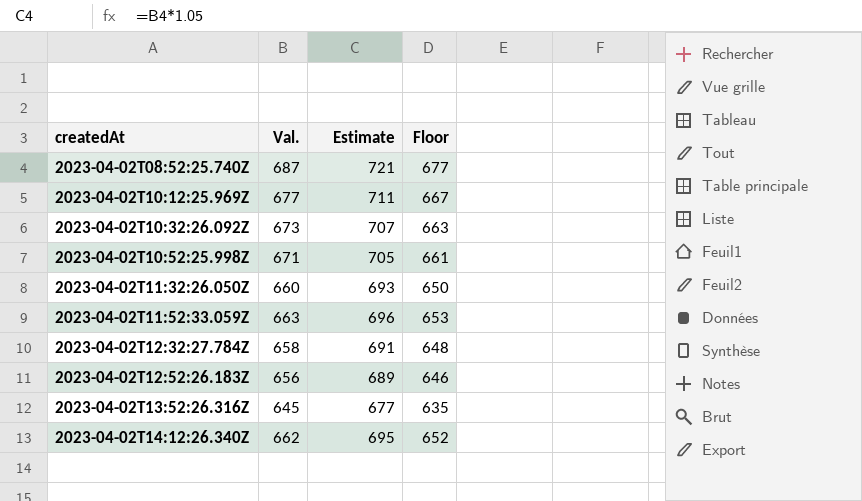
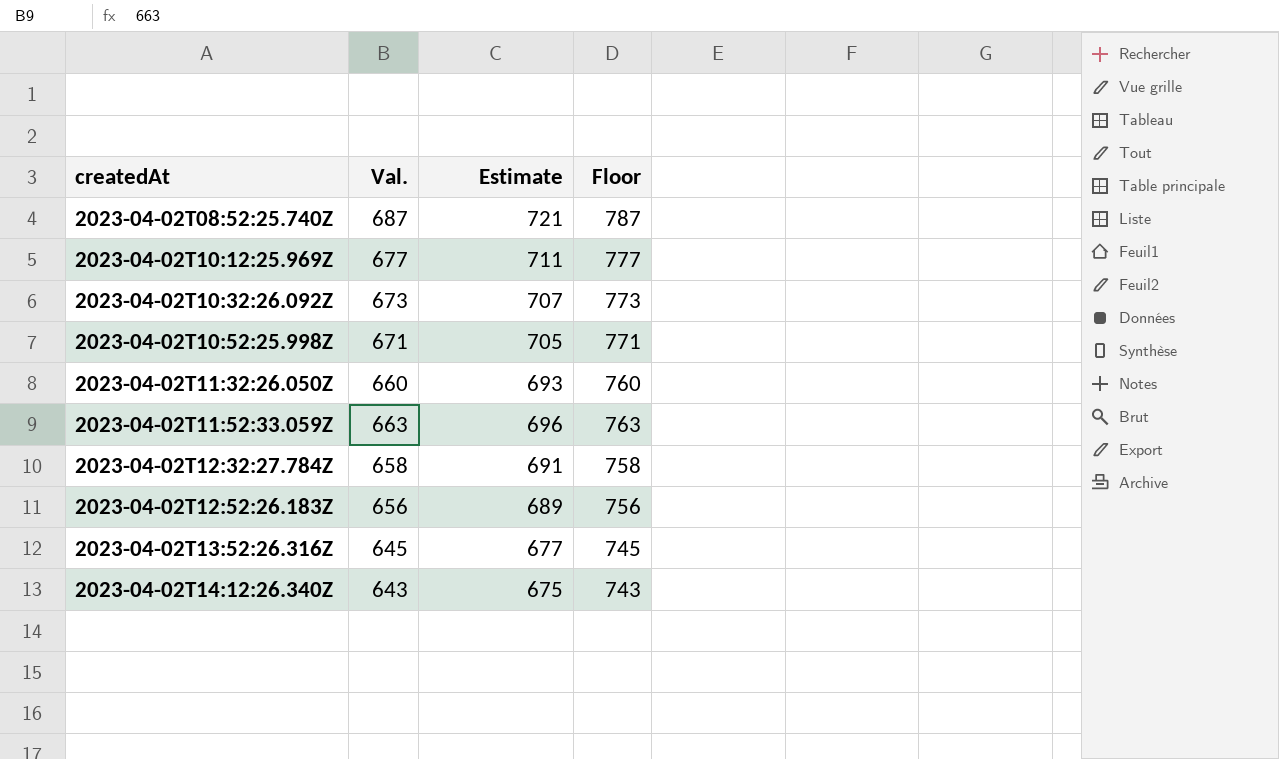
column Floor | formula: [Val.] - 10 -> [Val.] + 100
2023-04-02T14:12:26.340Z | Val.: 662 -> 643
2023-04-02T14:12:26.340Z | Estimate: 695 -> 675

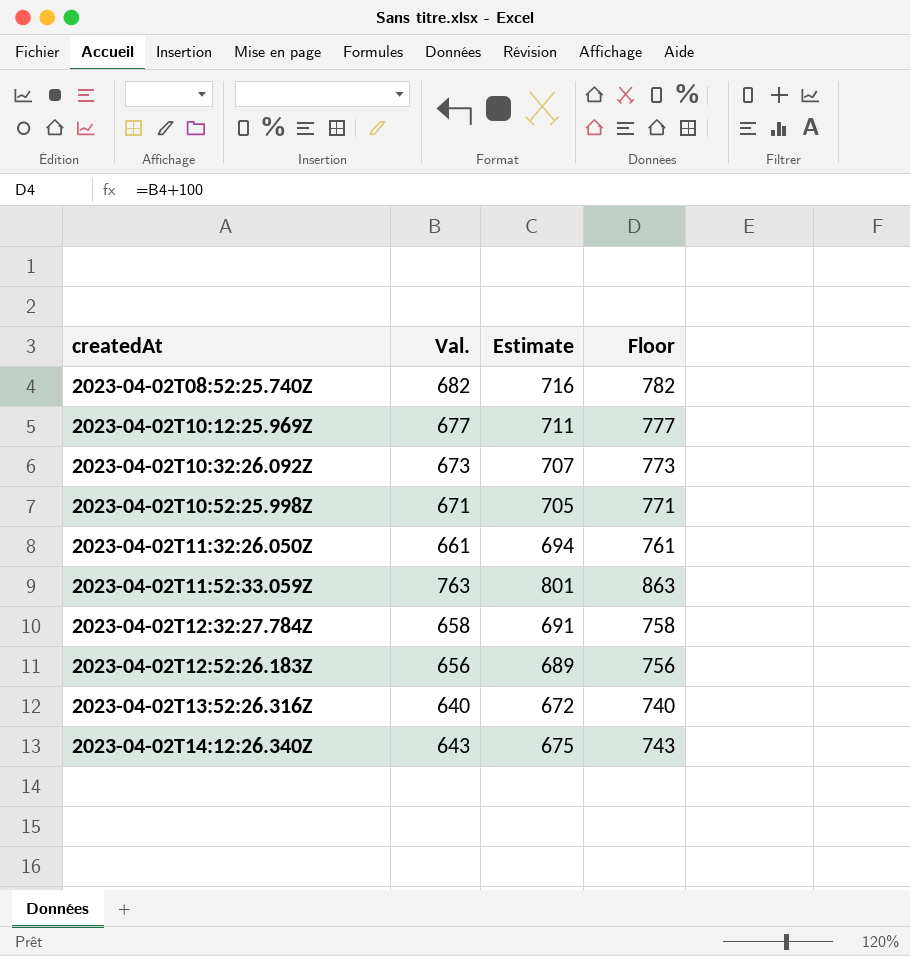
2023-04-02T08:52:25.740Z | Val.: 687 -> 682
2023-04-02T08:52:25.740Z | Estimate: 721 -> 716
2023-04-02T08:52:25.740Z | Floor: 787 -> 782
2023-04-02T11:32:26.050Z | Val.: 660 -> 661
2023-04-02T11:32:26.050Z | Estimate: 693 -> 694
2023-04-02T11:32:26.050Z | Floor: 760 -> 761
2023-04-02T11:52:33.059Z | Val.: 663 -> 763
2023-04-02T11:52:33.059Z | Estimate: 696 -> 801
2023-04-02T11:52:33.059Z | Floor: 763 -> 863
2023-04-02T13:52:26.316Z | Val.: 645 -> 640
2023-04-02T13:52:26.316Z | Estimate: 677 -> 672
2023-04-02T13:52:26.316Z | Floor: 745 -> 740

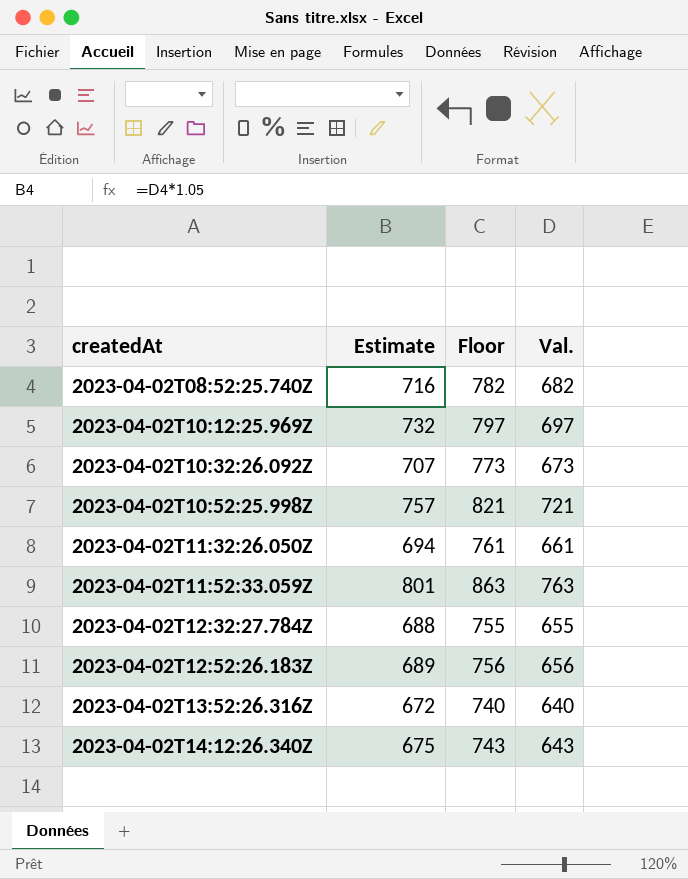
column Val. | position: 2 -> 4
2023-04-02T10:12:25.969Z | Estimate: 711 -> 732
2023-04-02T10:12:25.969Z | Floor: 777 -> 797
2023-04-02T10:12:25.969Z | Val.: 677 -> 697
2023-04-02T10:52:25.998Z | Estimate: 705 -> 757
2023-04-02T10:52:25.998Z | Floor: 771 -> 821
2023-04-02T10:52:25.998Z | Val.: 671 -> 721
2023-04-02T12:32:27.784Z | Estimate: 691 -> 688
2023-04-02T12:32:27.784Z | Floor: 758 -> 755
2023-04-02T12:32:27.784Z | Val.: 658 -> 655

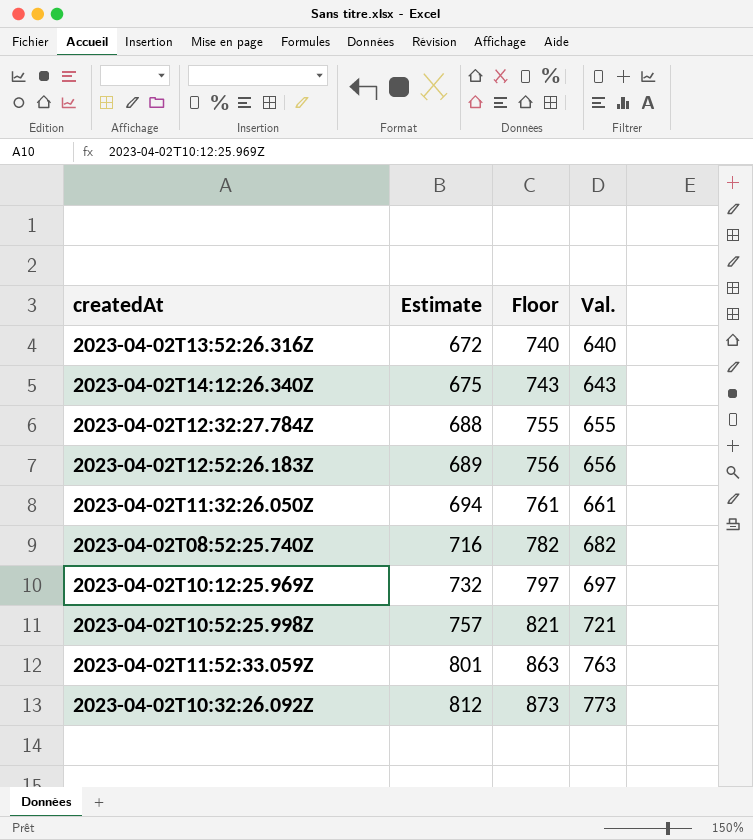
row order: createdAt ascending -> Estimate ascending
2023-04-02T10:32:26.092Z | Estimate: 707 -> 812
2023-04-02T10:32:26.092Z | Floor: 773 -> 873
2023-04-02T10:32:26.092Z | Val.: 673 -> 773

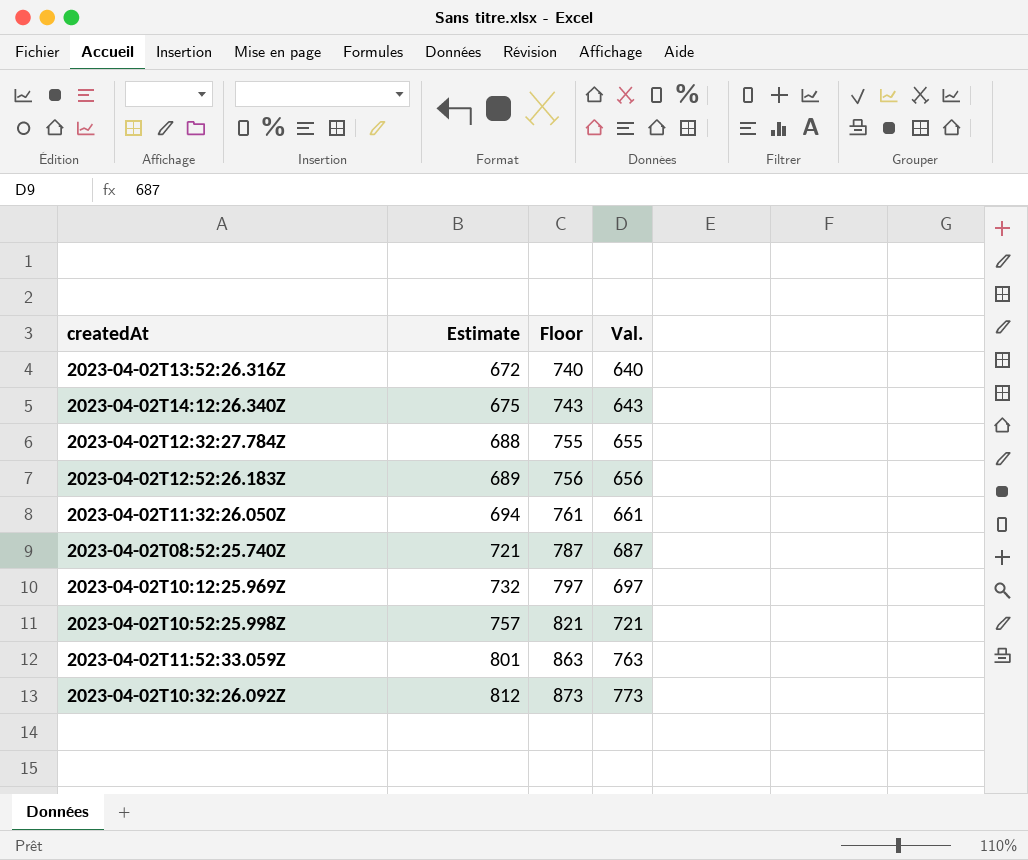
2023-04-02T08:52:25.740Z | Estimate: 716 -> 721
2023-04-02T08:52:25.740Z | Floor: 782 -> 787
2023-04-02T08:52:25.740Z | Val.: 682 -> 687

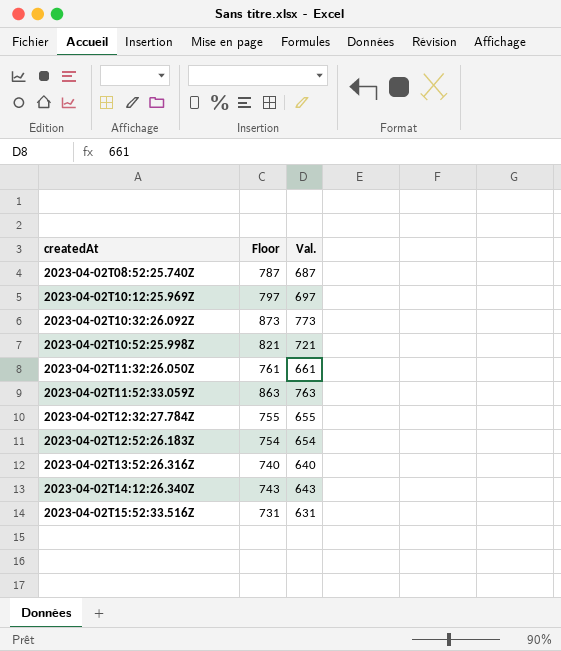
row order: Estimate ascending -> createdAt ascending
column Estimate | formula: [Val.] * 1.05 -> none
2023-04-02T12:52:26.183Z | Floor: 756 -> 754
2023-04-02T12:52:26.183Z | Val.: 656 -> 654
row 2023-04-02T15:52:33.516Z: none -> 731 | 631

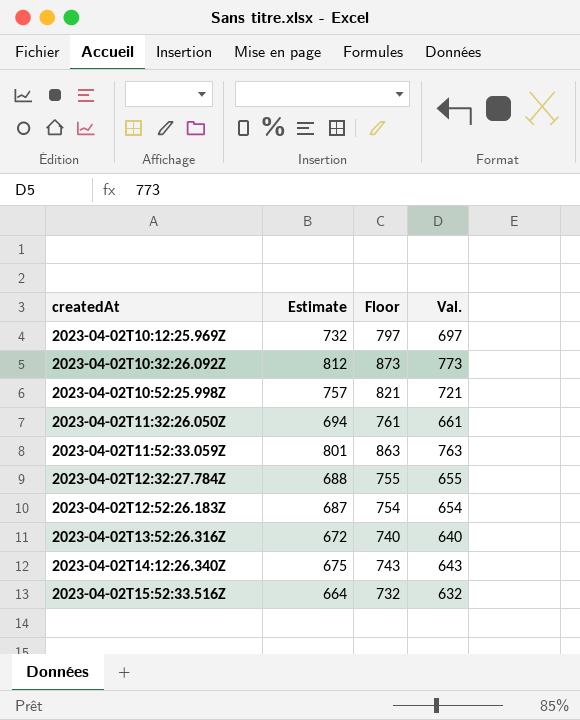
column Estimate | formula: none -> [Val.] * 1.05
row 2023-04-02T08:52:25.740Z: 787 | 687 -> none
2023-04-02T15:52:33.516Z | Floor: 731 -> 732
2023-04-02T15:52:33.516Z | Val.: 631 -> 632

